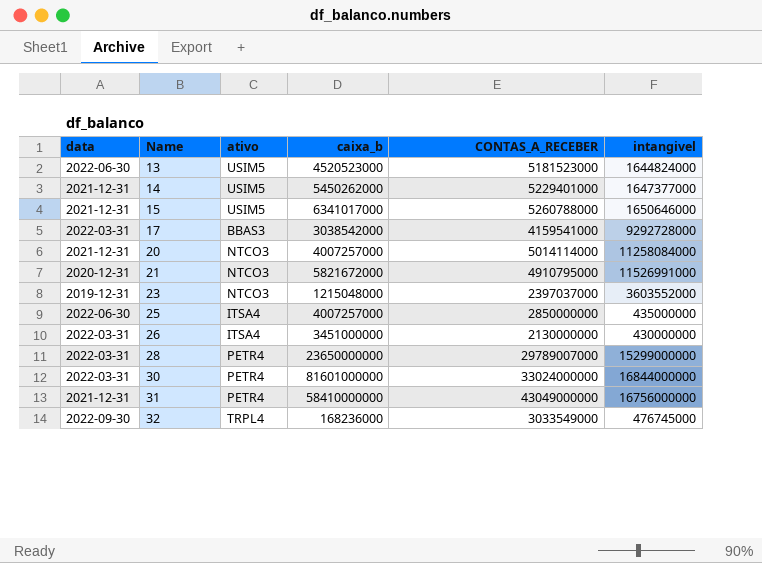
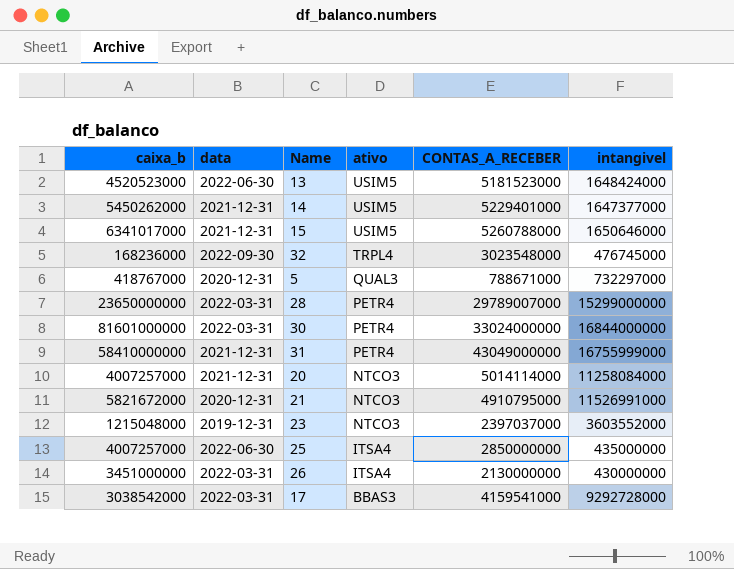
row order: Name ascending -> ativo descending
column caixa_b | position: 4 -> 1
13 | intangivel: 1644824000 -> 1648424000
32 | CONTAS_A_RECEBER: 3033549000 -> 3023548000
row 5: none -> 418767000 | 2020-12-31 | QUAL3 | 788671000 | 732297000
31 | intangivel: 16756000000 -> 16755999000

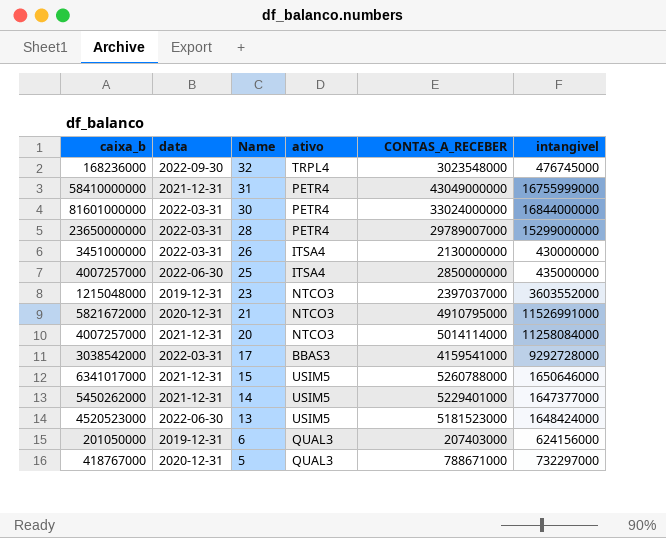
row order: ativo descending -> Name descending
row 6: none -> 201050000 | 2019-12-31 | QUAL3 | 207403000 | 624156000

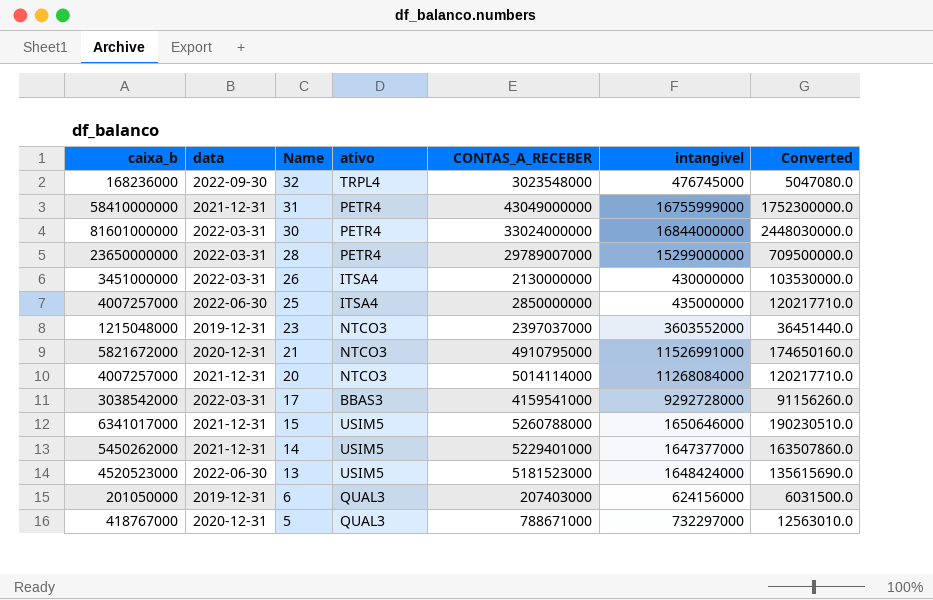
column Converted | formula: none -> [caixa_b] * 0.03
20 | intangivel: 11258084000 -> 11268084000

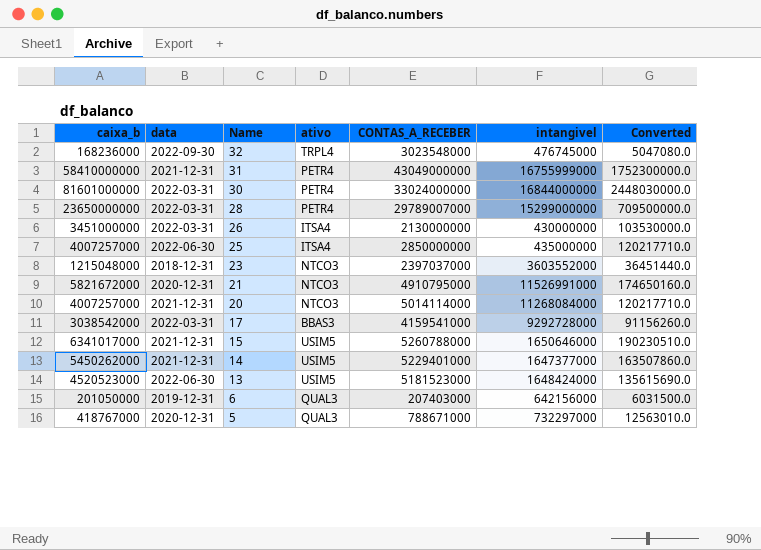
23 | data: 2019-12-31 -> 2018-12-31
6 | intangivel: 624156000 -> 642156000

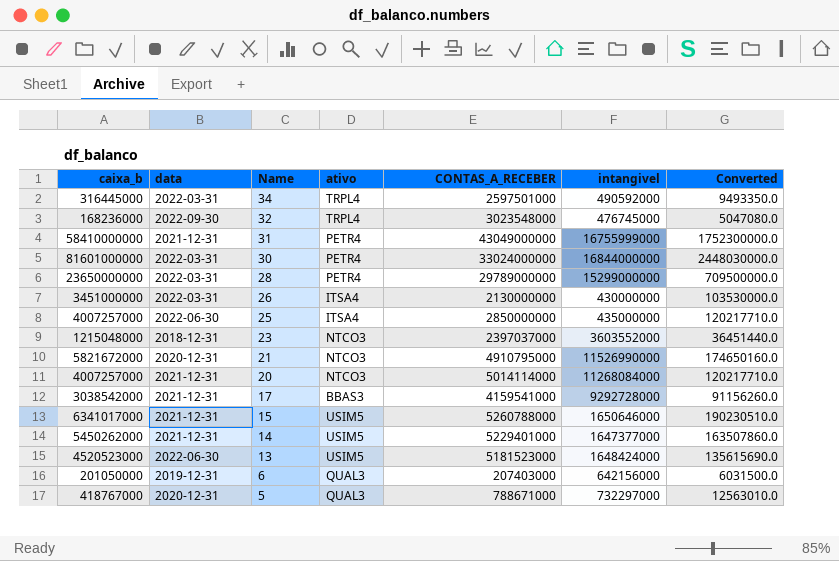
row 34: none -> 316445000 | 2022-03-31 | TRPL4 | 2597501000 | 490592000 | 9493350.0
28 | CONTAS_A_RECEBER: 29789007000 -> 29789000000
21 | intangivel: 11526991000 -> 11526990000
17 | data: 2022-03-31 -> 2021-12-31

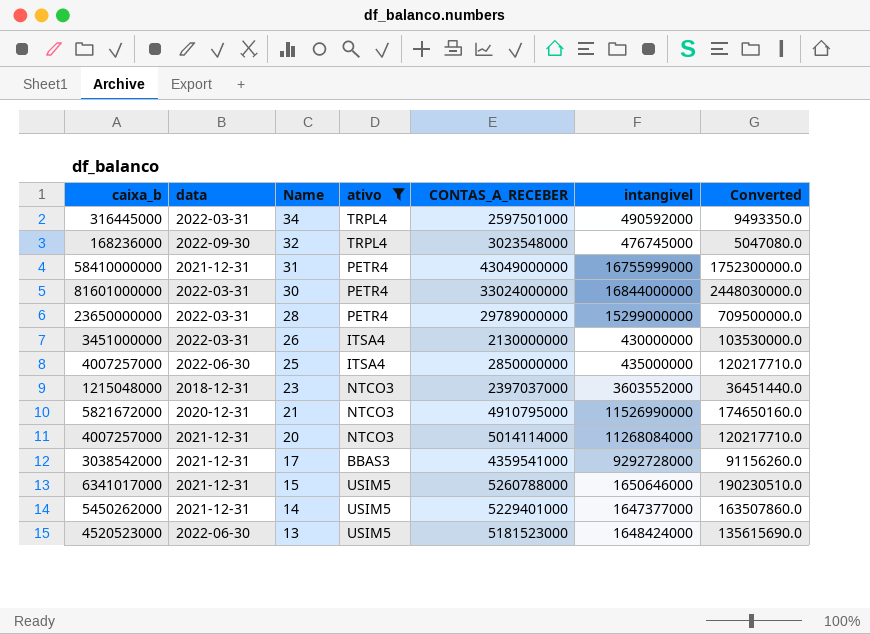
filter: none -> ativo != QUAL3
17 | CONTAS_A_RECEBER: 4159541000 -> 4359541000

